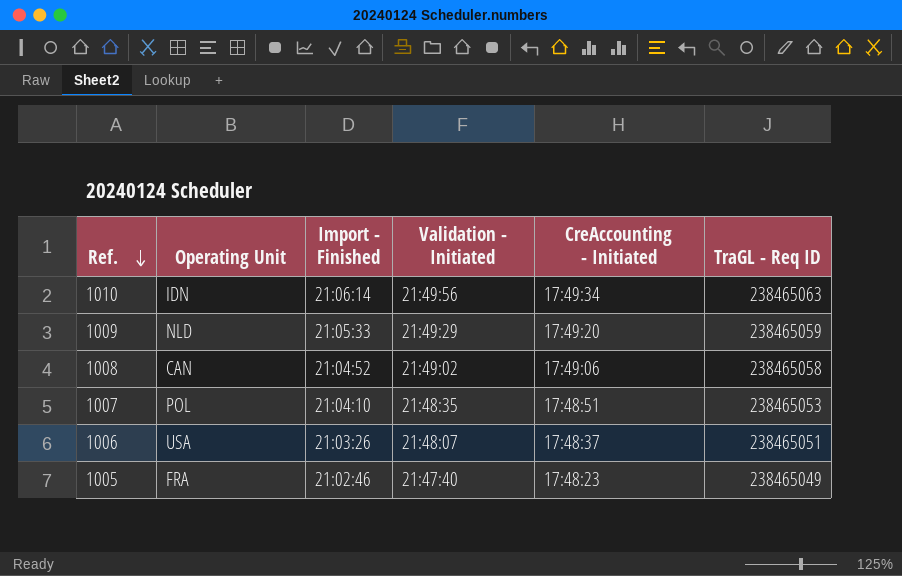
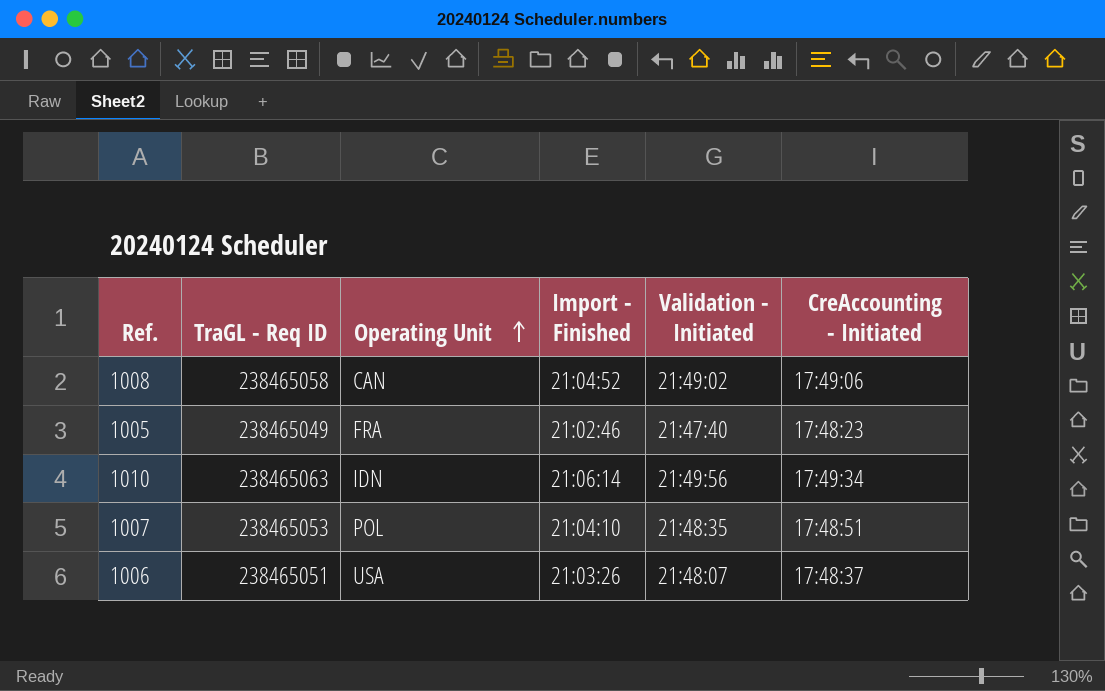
row order: Ref. descending -> Operating Unit ascending
column TraGL - Req ID | position: 6 -> 2
row 1009: NLD | 21:05:33 | 21:49:29 | 17:49:20 | 238465059 -> none

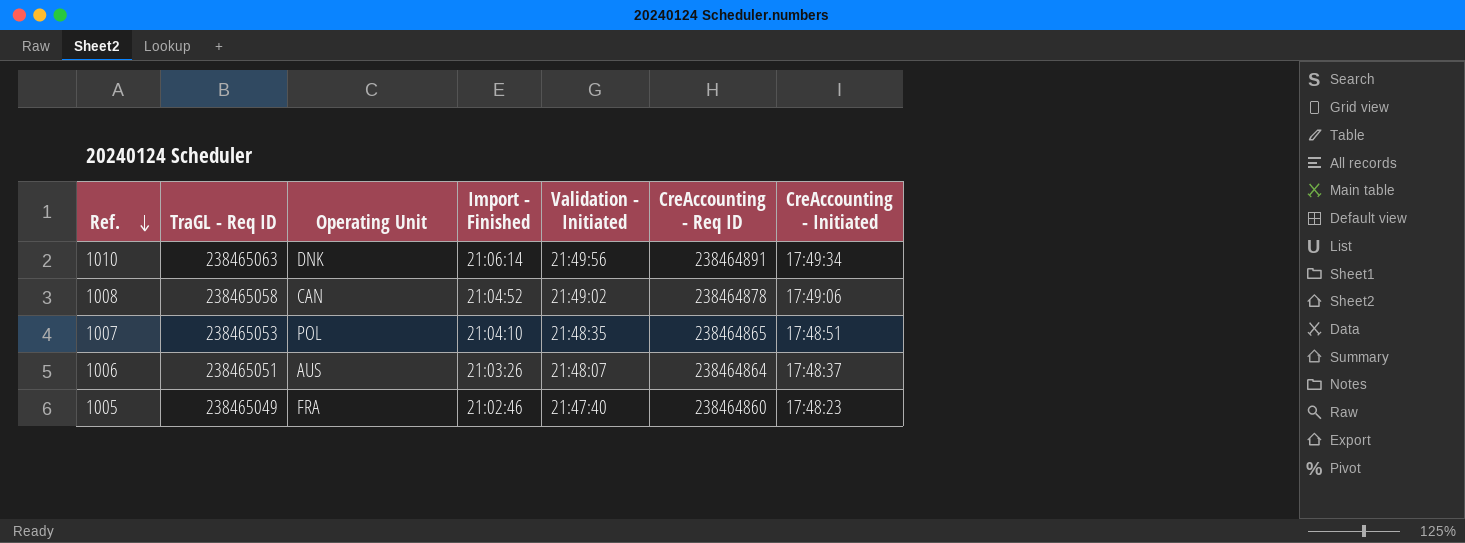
row order: Operating Unit ascending -> Ref. descending
column CreAccounting - Req ID | position: none -> 6
1010 | Operating Unit: IDN -> DNK
1006 | Operating Unit: USA -> AUS

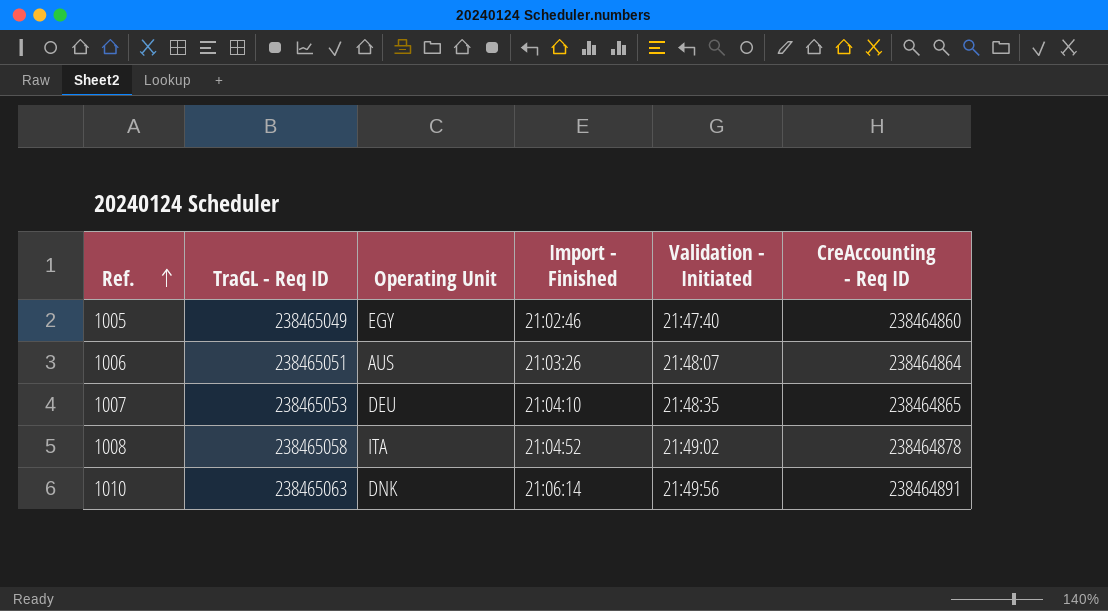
row order: Ref. descending -> Ref. ascending
column CreAccounting - Initiated | position: 7 -> none
1005 | Operating Unit: FRA -> EGY
1007 | Operating Unit: POL -> DEU
1008 | Operating Unit: CAN -> ITA

